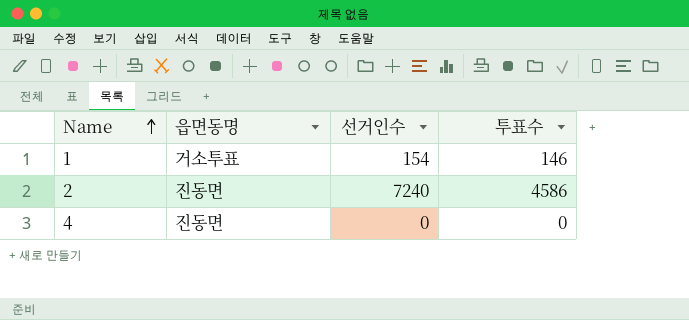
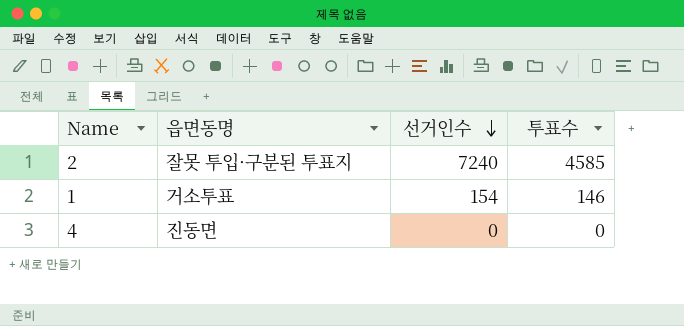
row order: Name ascending -> 선거인수 descending
2 | 읍면동명: 진동면 -> 잘못 투입·구분된 투표지
2 | 투표수: 4586 -> 4585

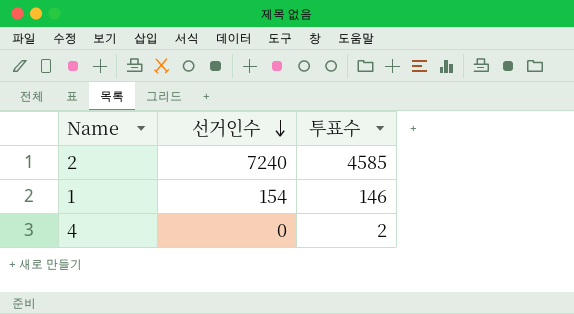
column 읍면동명 | position: 2 -> none
4 | 투표수: 0 -> 2

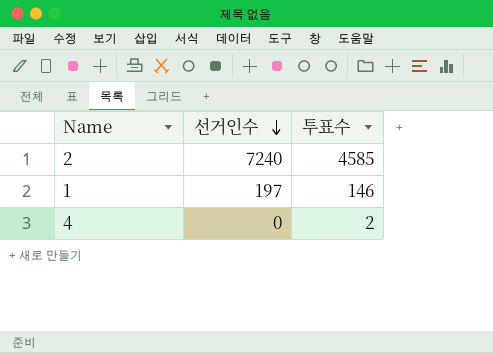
1 | 선거인수: 154 -> 197

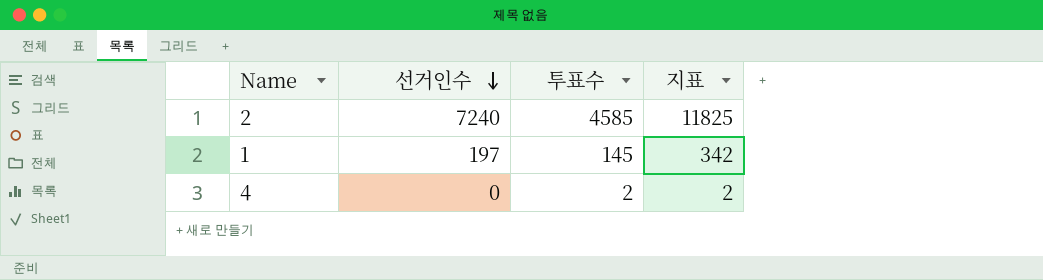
column 지표 | formula: none -> [선거인수] + [투표수]
1 | 투표수: 146 -> 145

